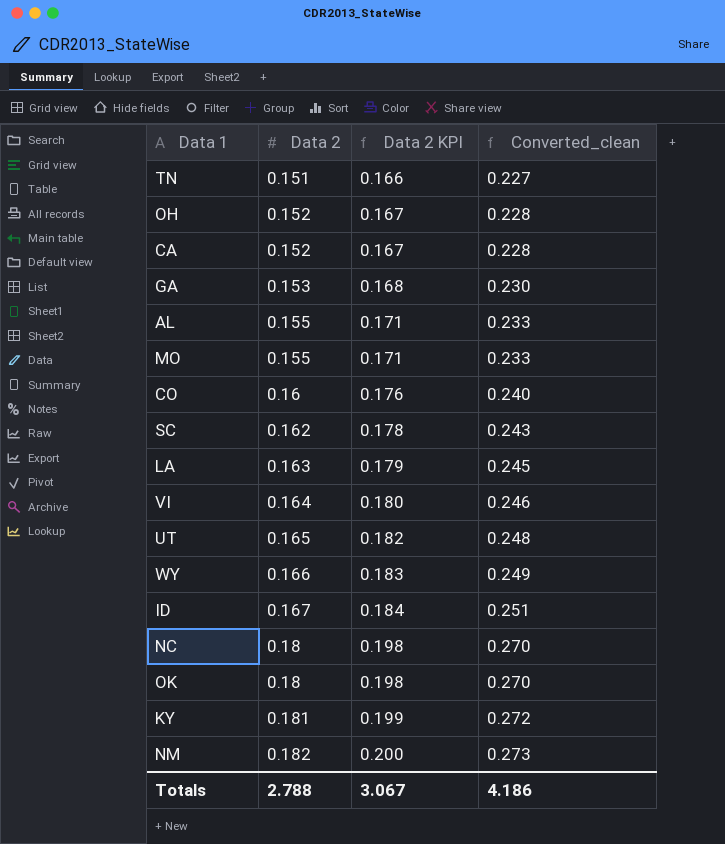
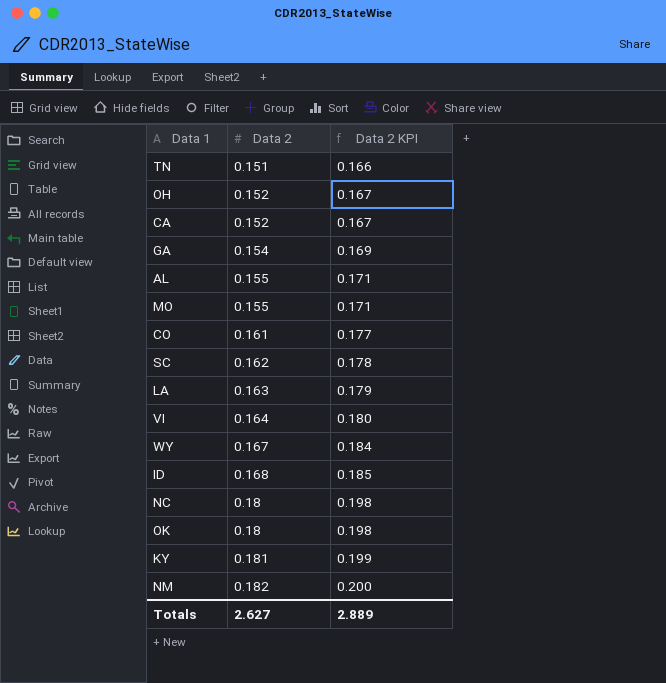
column Converted_clean | formula: [Data 2] * 1.5 -> none
row UT: 0.165 | 0.182 | 0.248 -> none
GA | Data 2: 0.153 -> 0.154
GA | Data 2 KPI: 0.168 -> 0.169
CO | Data 2: 0.16 -> 0.161
CO | Data 2 KPI: 0.176 -> 0.177
WY | Data 2: 0.166 -> 0.167
WY | Data 2 KPI: 0.183 -> 0.184
ID | Data 2: 0.167 -> 0.168
ID | Data 2 KPI: 0.184 -> 0.185
Totals | Data 2: 2.788 -> 2.627
Totals | Data 2 KPI: 3.067 -> 2.889

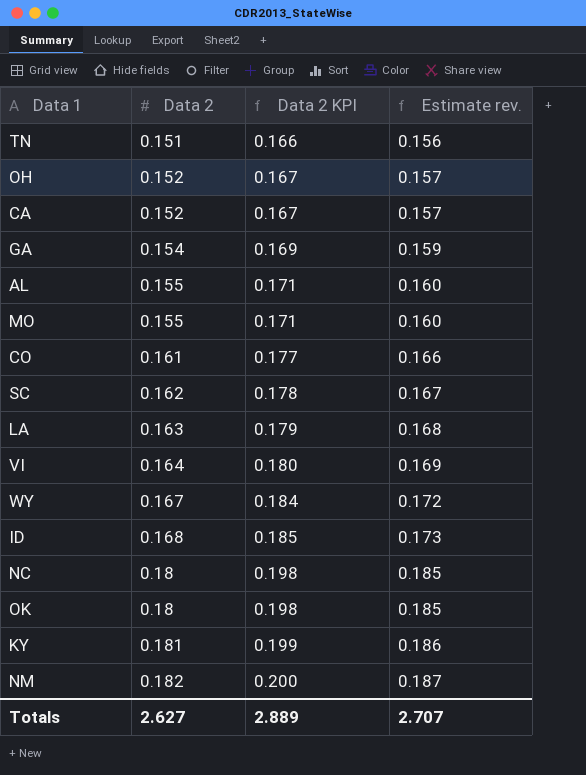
column Estimate rev. | formula: none -> [Data 2] * 1.03

